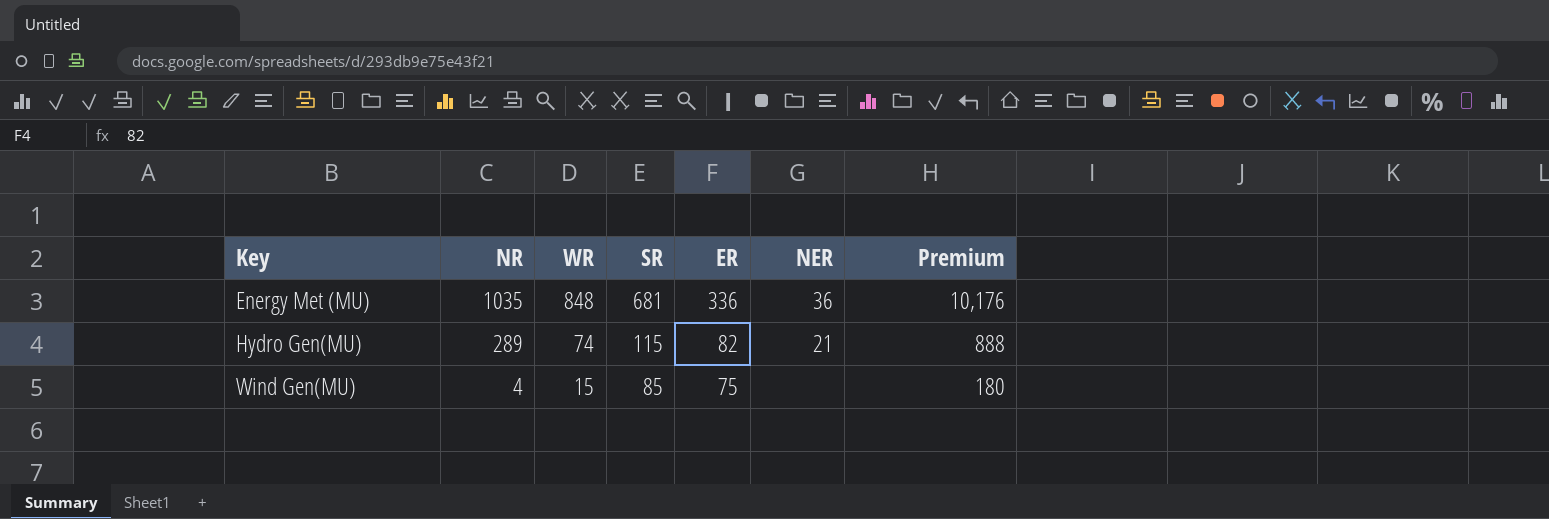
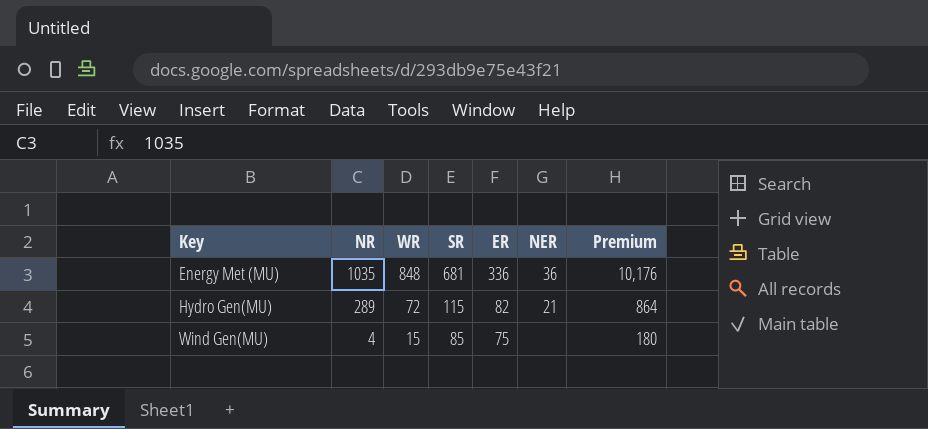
Hydro Gen(MU) | WR: 74 -> 72
Hydro Gen(MU) | Premium: 888 -> 864

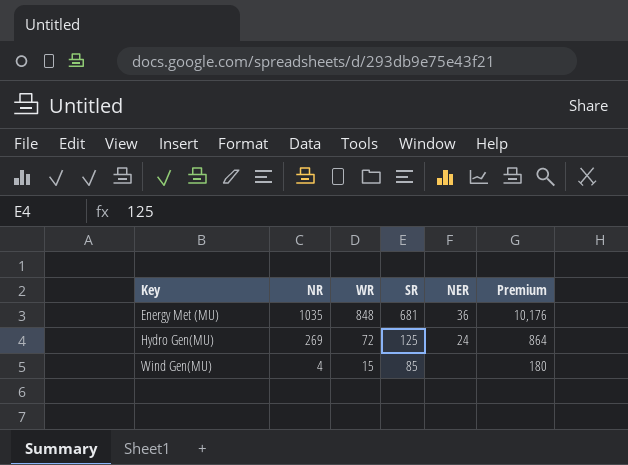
column ER | position: 5 -> none
Hydro Gen(MU) | NR: 289 -> 269
Hydro Gen(MU) | SR: 115 -> 125
Hydro Gen(MU) | NER: 21 -> 24

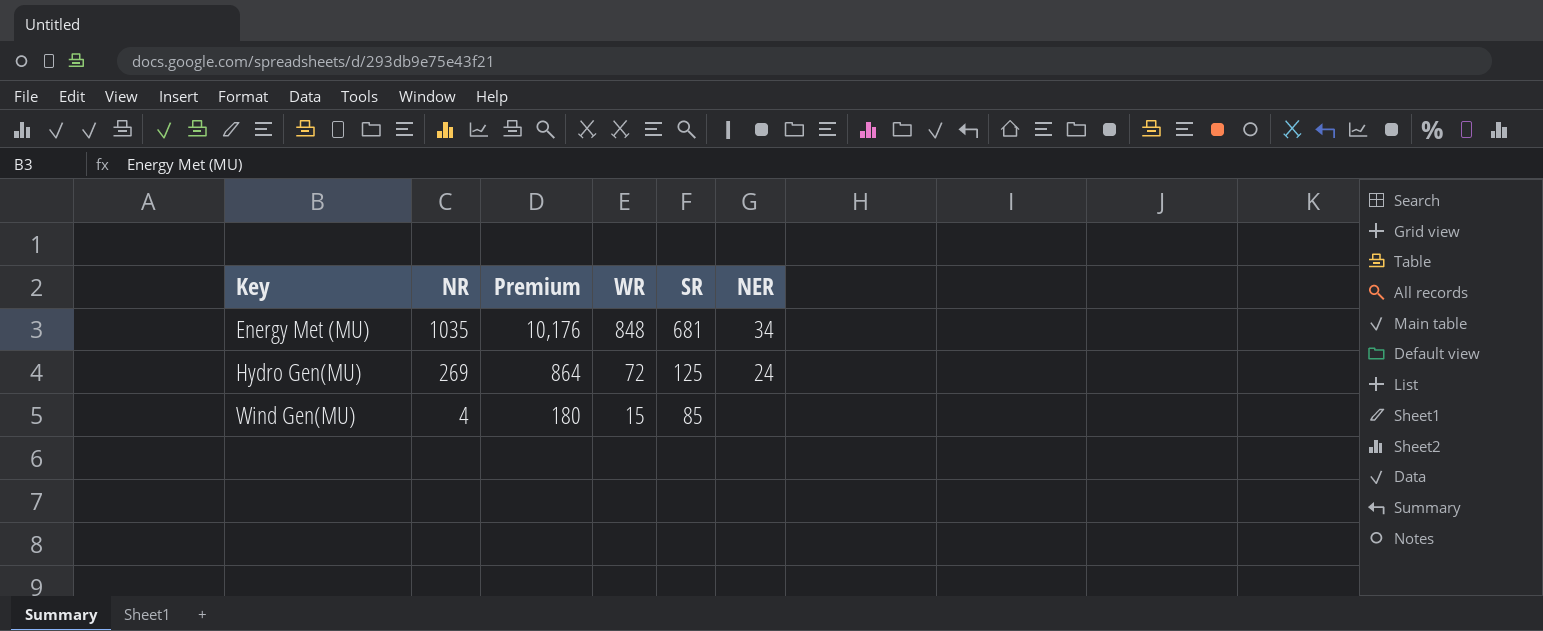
column Premium | position: 6 -> 3
Energy Met (MU) | NER: 36 -> 34

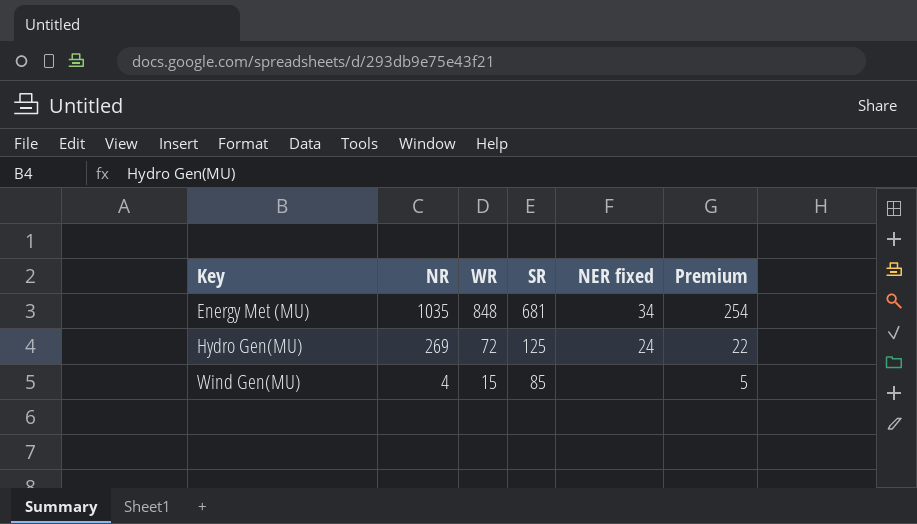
column name: NER -> NER fixed
column Premium | formula: [WR] * 12 -> [WR] * 0.3
column Premium | position: 3 -> 6

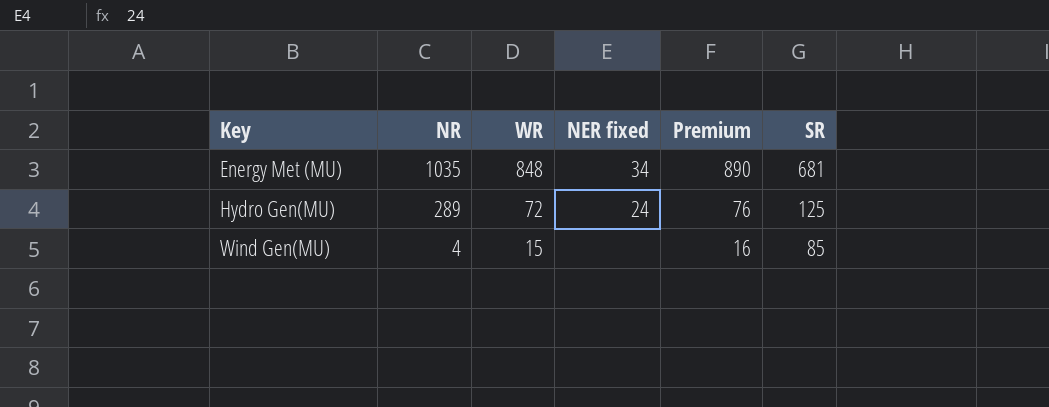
column Premium | formula: [WR] * 0.3 -> [WR] * 1.05
column SR | position: 4 -> 6
Hydro Gen(MU) | NR: 269 -> 289

